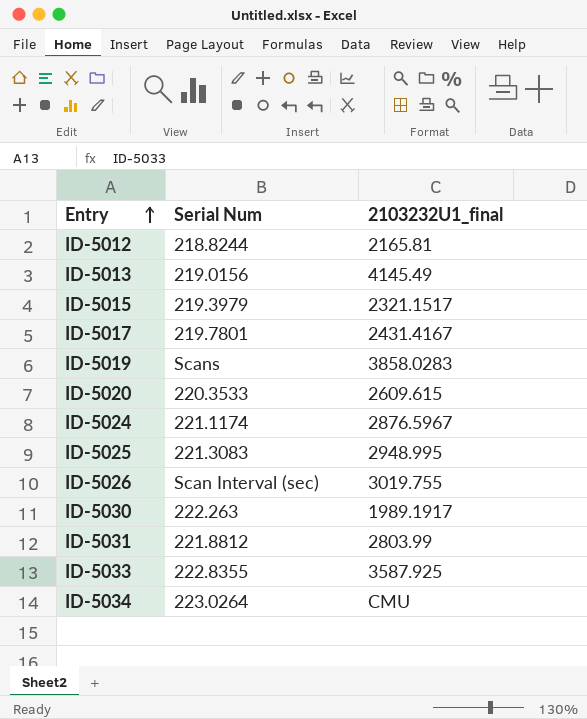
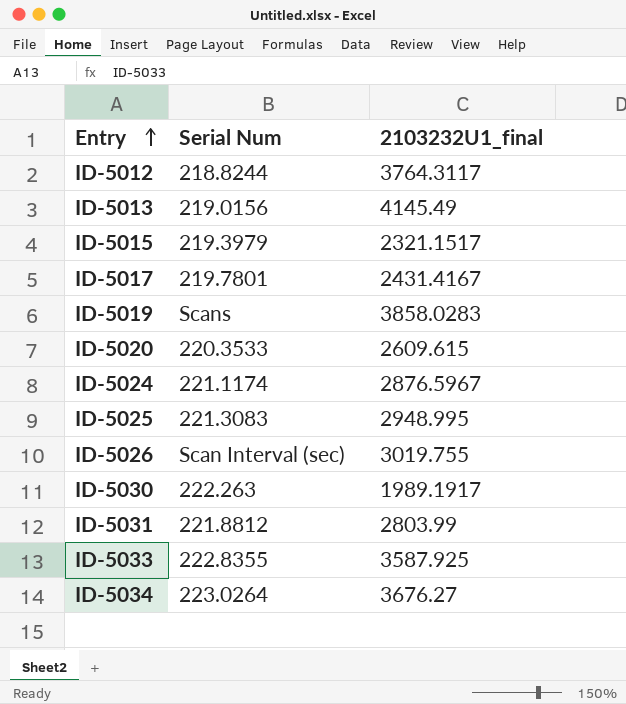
ID-5012 | 2103232U1_final: 2165.81 -> 3764.3117
ID-5034 | 2103232U1_final: CMU -> 3676.27

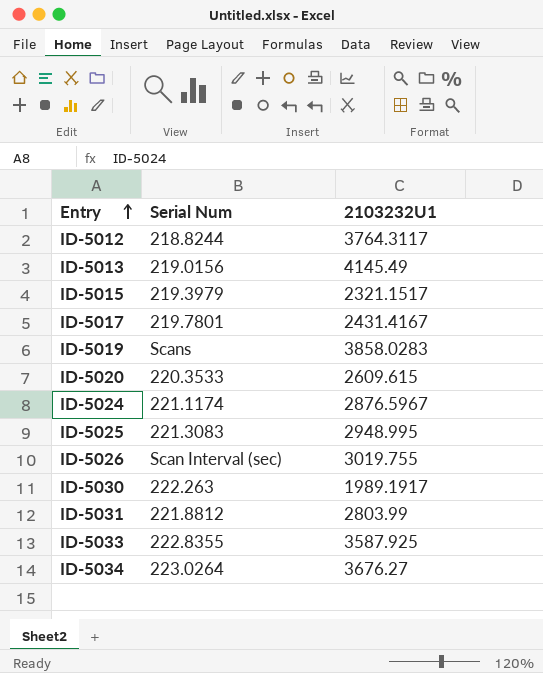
column name: 2103232U1_final -> 2103232U1

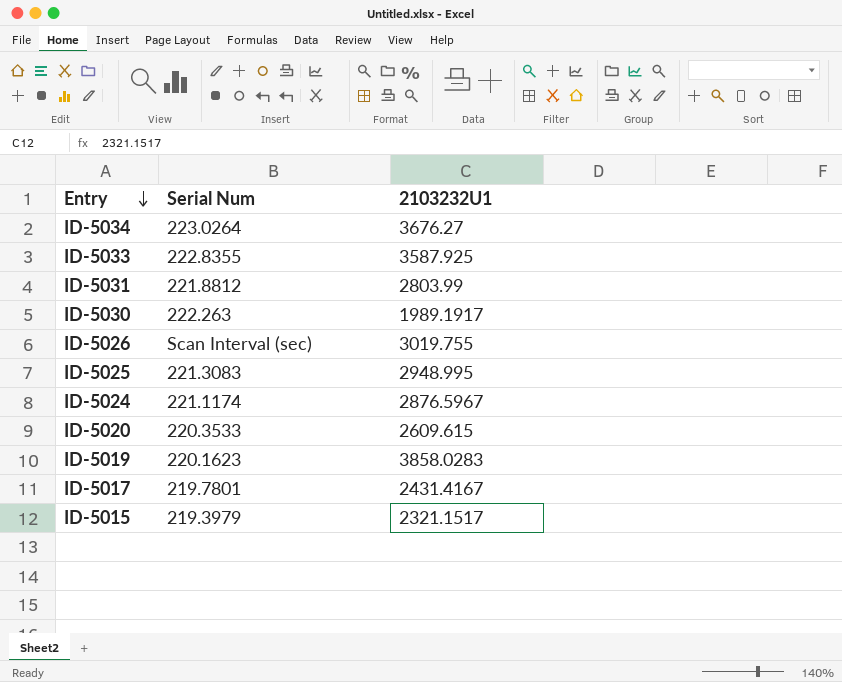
row order: Entry ascending -> Entry descending
row ID-5012: 218.8244 | 3764.3117 -> none
row ID-5013: 219.0156 | 4145.49 -> none
ID-5019 | Serial Num: Scans -> 220.1623

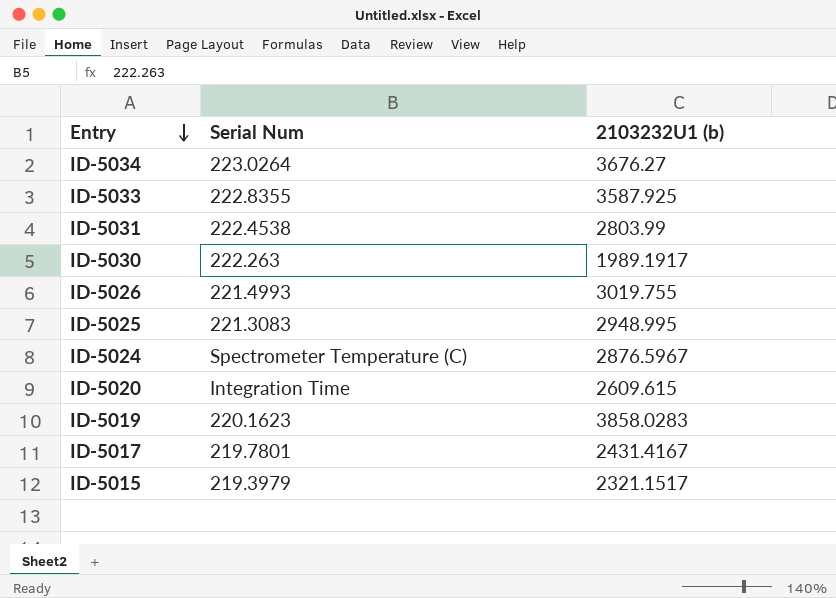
column name: 2103232U1 -> 2103232U1 (b)
ID-5031 | Serial Num: 221.8812 -> 222.4538
ID-5026 | Serial Num: Scan Interval (sec) -> 221.4993
ID-5024 | Serial Num: 221.1174 -> Spectrometer Temperature (C)
ID-5020 | Serial Num: 220.3533 -> Integration Time

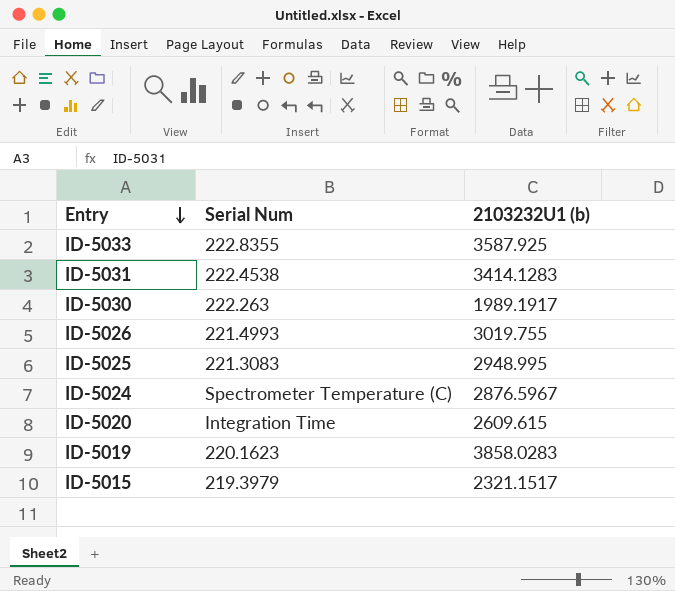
row ID-5034: 223.0264 | 3676.27 -> none
row ID-5017: 219.7801 | 2431.4167 -> none
ID-5031 | 2103232U1 (b): 2803.99 -> 3414.1283

